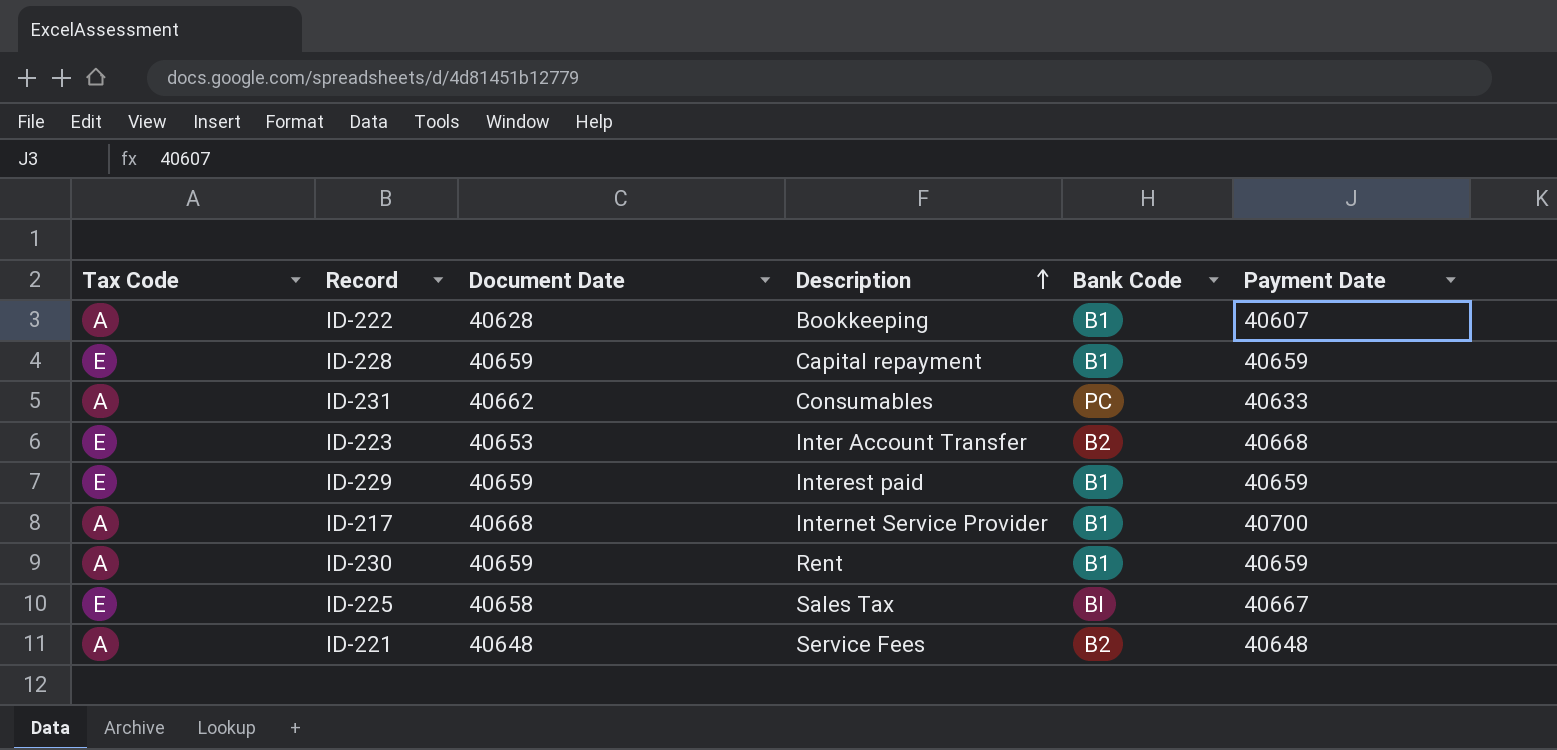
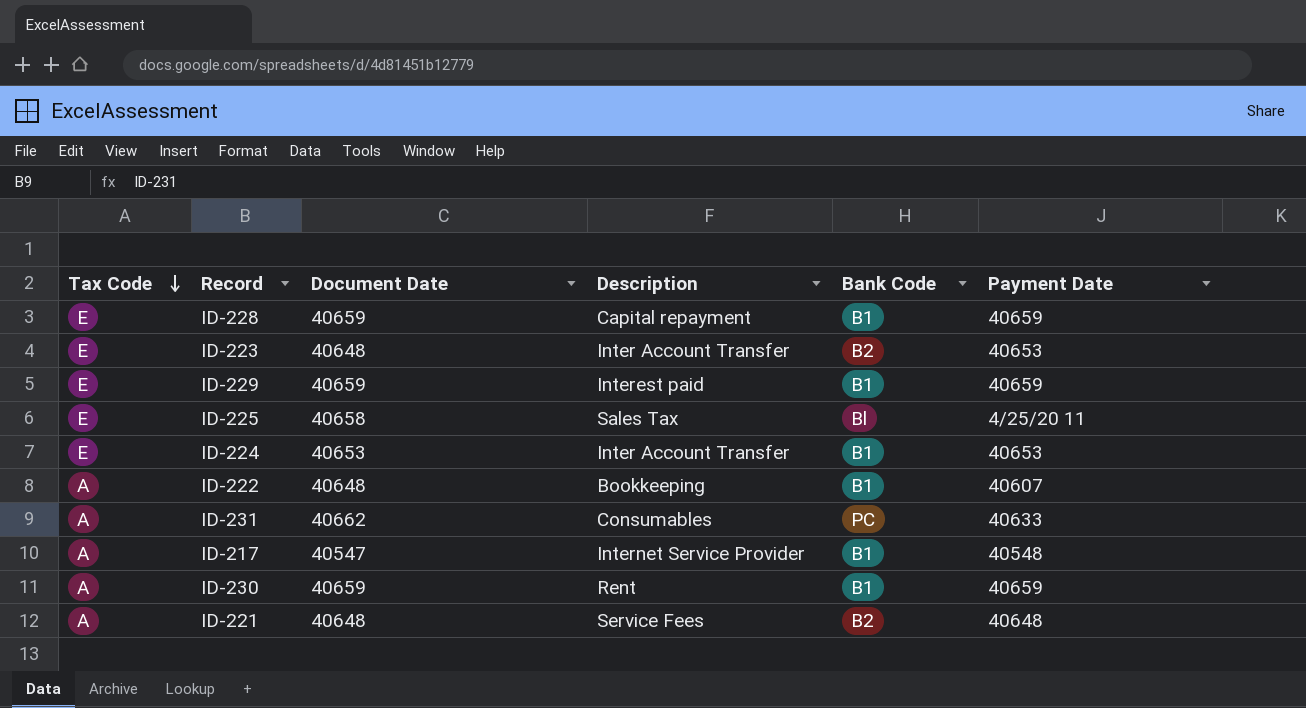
row order: Description ascending -> Tax Code descending
ID-223 | Document Date: 40653 -> 40648
ID-223 | Payment Date: 40668 -> 40653
ID-225 | Payment Date: 40667 -> 4/25/20 11
row ID-224: none -> E | 40653 | Inter Account Transfer | B1 | 40653
ID-222 | Document Date: 40628 -> 40648
ID-217 | Document Date: 40668 -> 40547
ID-217 | Payment Date: 40700 -> 40548

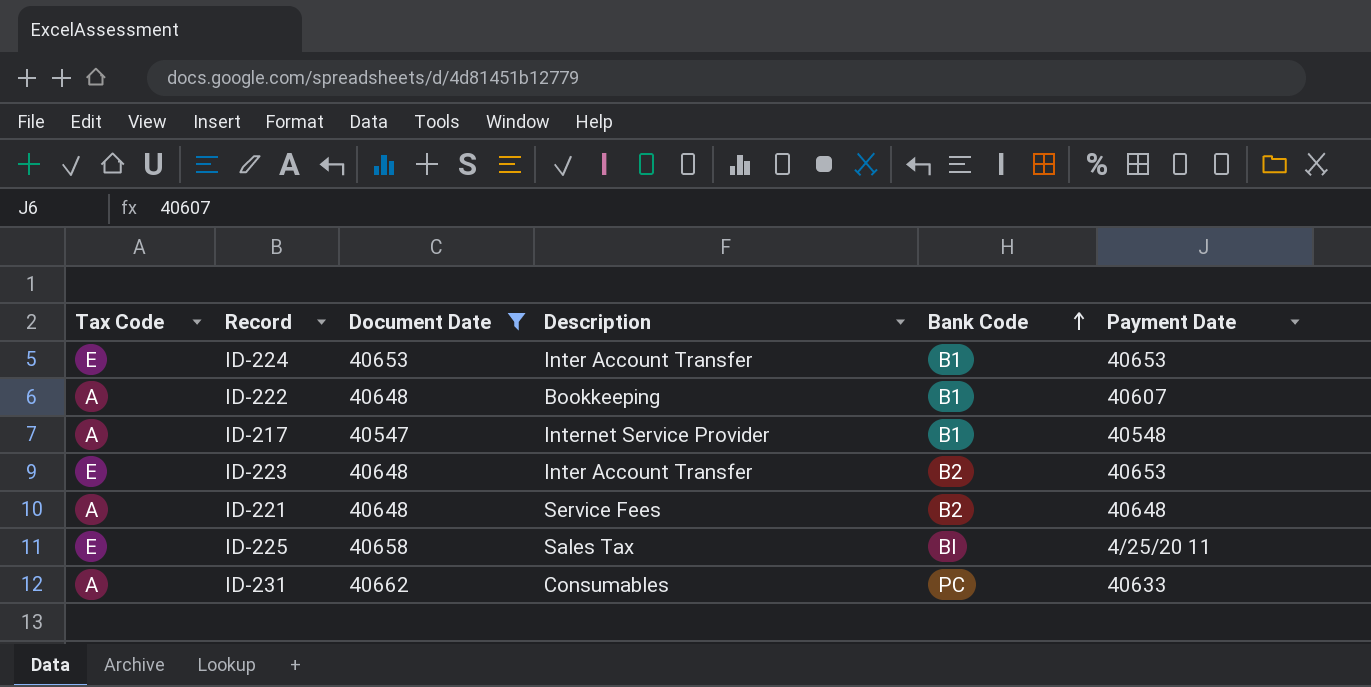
filter: none -> Document Date != 40659
row order: Tax Code descending -> Bank Code ascending

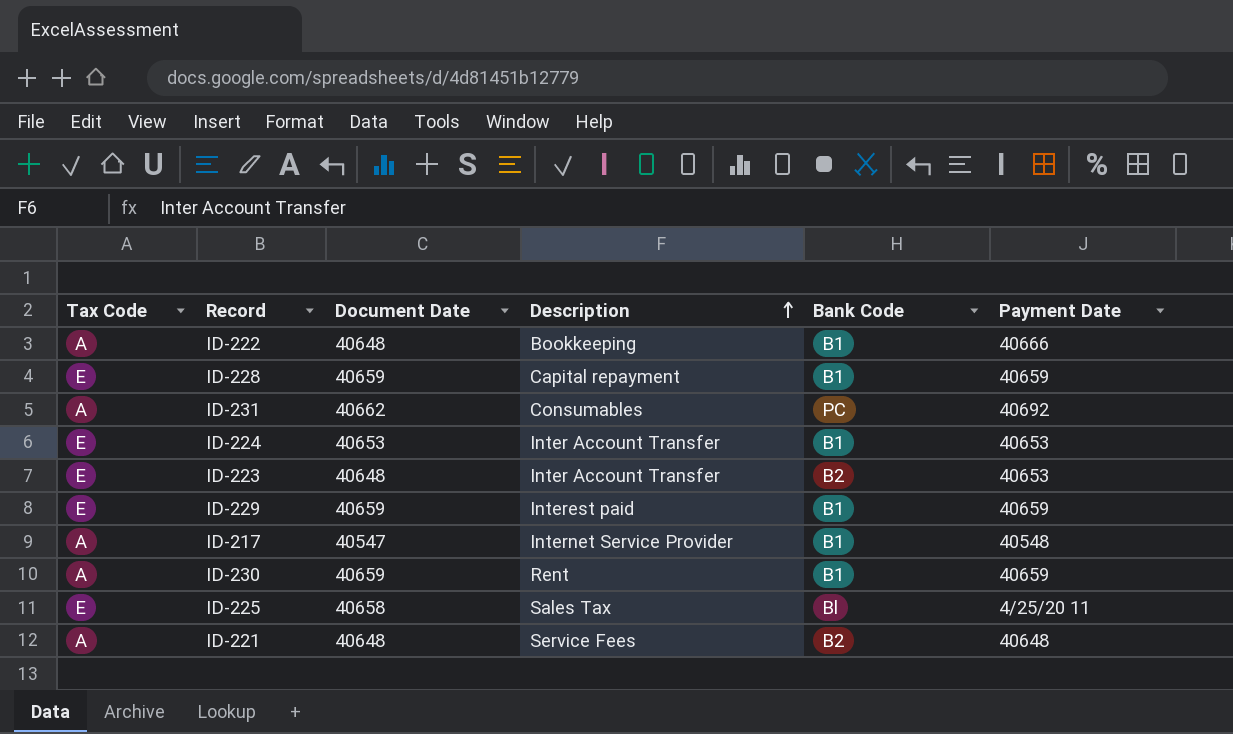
filter: Document Date != 40659 -> none
row order: Bank Code ascending -> Description ascending
ID-222 | Payment Date: 40607 -> 40666
ID-231 | Payment Date: 40633 -> 40692

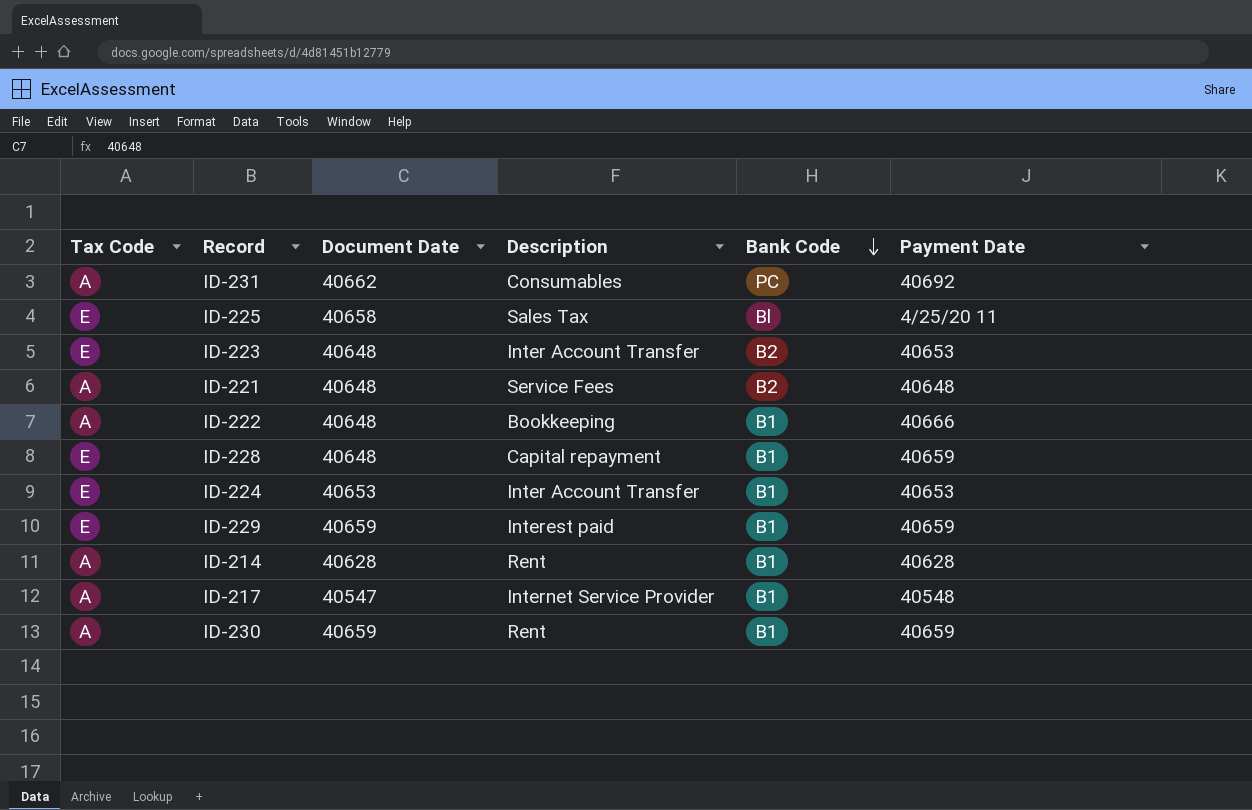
row order: Description ascending -> Bank Code descending
ID-228 | Document Date: 40659 -> 40648
row ID-214: none -> A | 40628 | Rent | B1 | 40628

